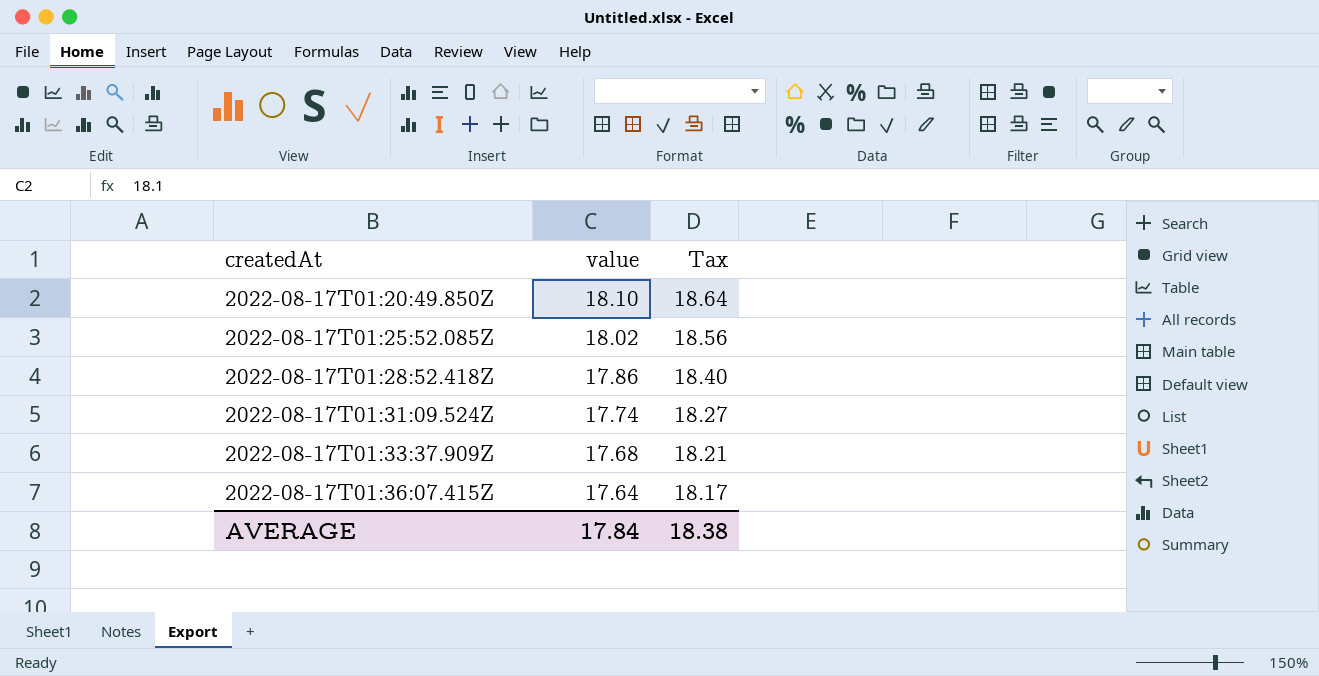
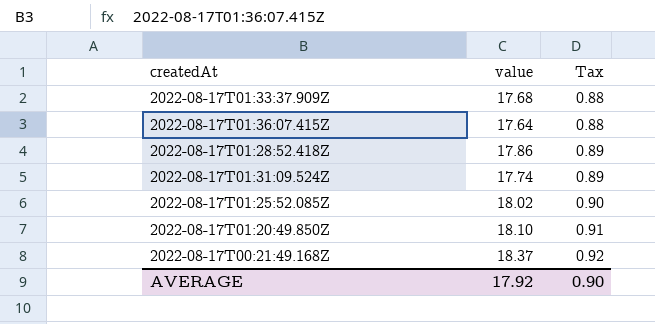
row order: createdAt ascending -> Tax ascending
column Tax | formula: [value] * 1.03 -> [value] * 0.05
row 2022-08-17T00:21:49.168Z: none -> 18.37 | 0.92
AVERAGE | value: 17.84 -> 17.92
AVERAGE | Tax: 18.38 -> 0.90

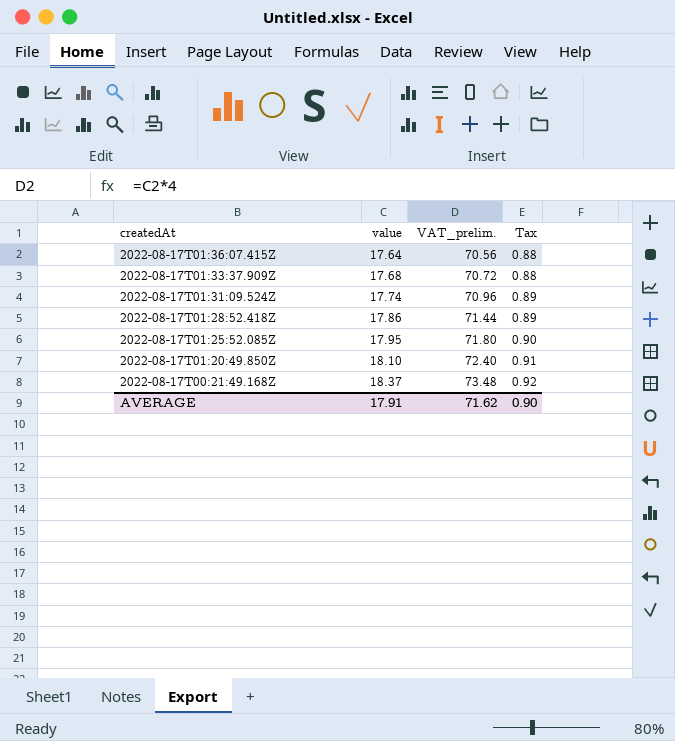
row order: Tax ascending -> createdAt descending
column VAT_prelim. | formula: none -> [value] * 4
2022-08-17T01:25:52.085Z | value: 18.02 -> 17.95
AVERAGE | value: 17.92 -> 17.91

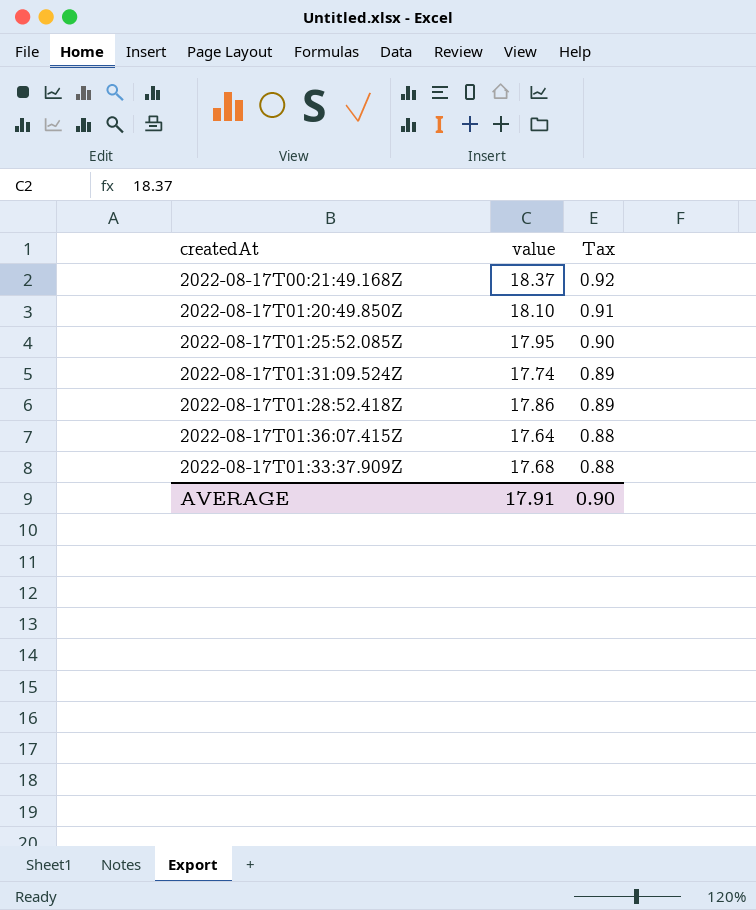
row order: createdAt descending -> Tax descending
column VAT_prelim. | formula: [value] * 4 -> none

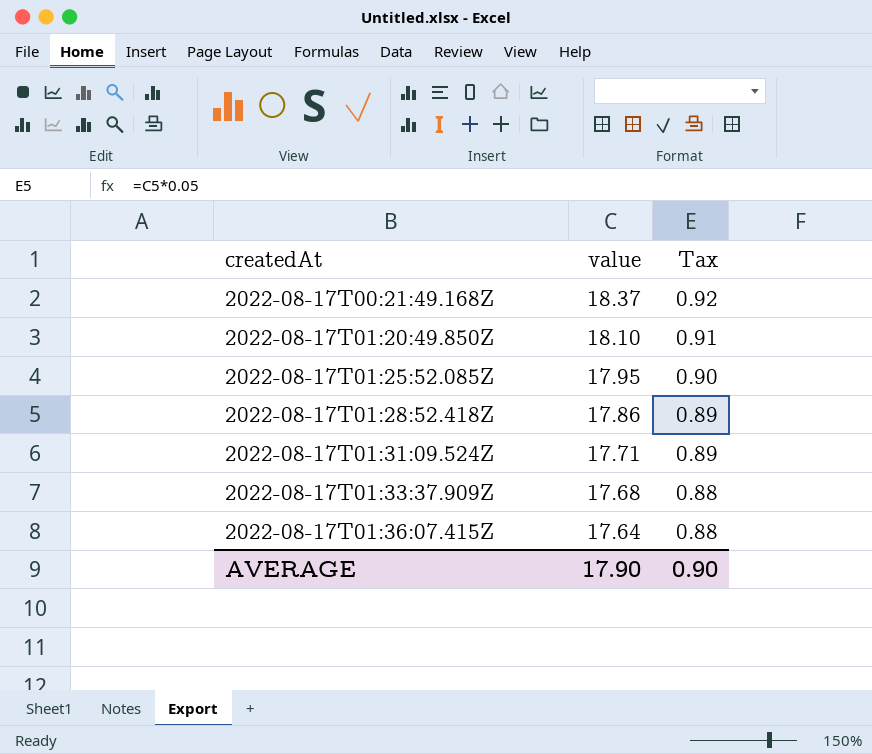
row order: Tax descending -> createdAt ascending
2022-08-17T01:31:09.524Z | value: 17.74 -> 17.71
AVERAGE | value: 17.91 -> 17.90

